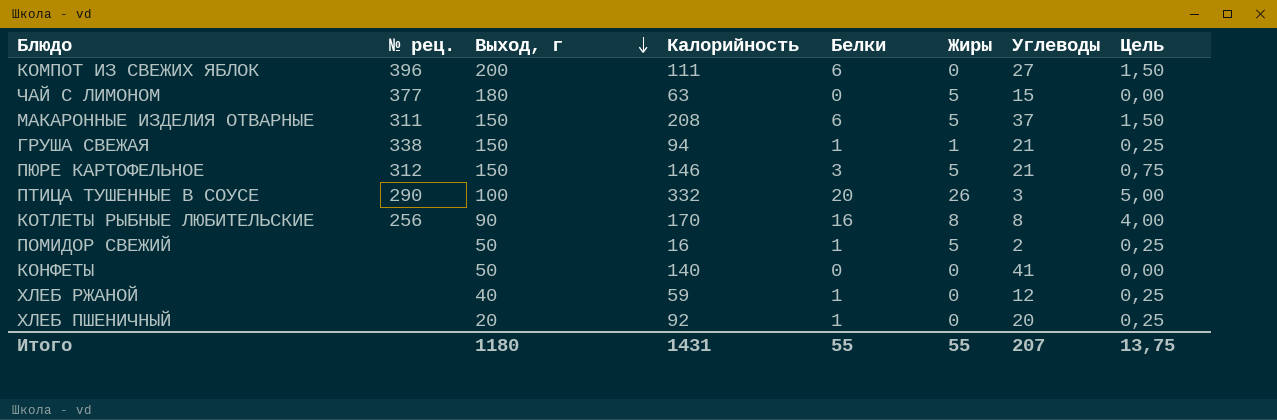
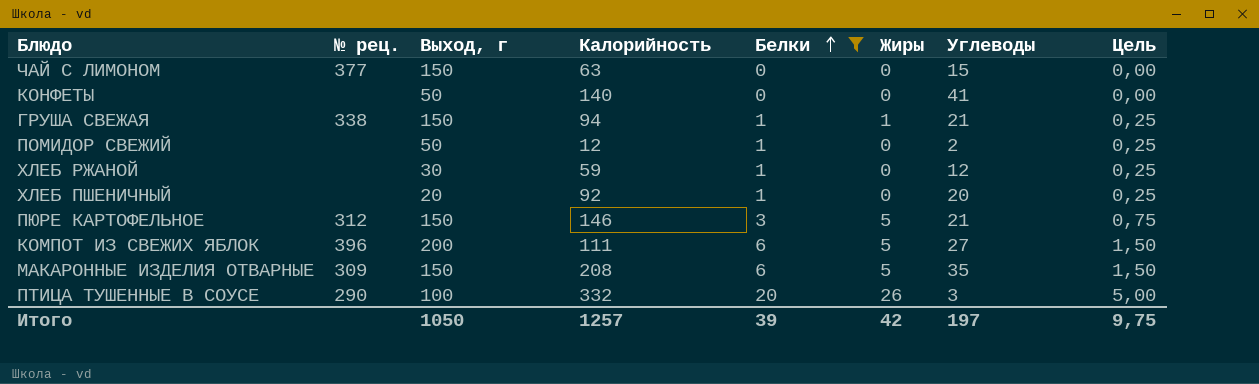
filter: none -> Белки != 16
row order: Выход, г descending -> Белки ascending
ЧАЙ С ЛИМОНОМ | Выход, г: 180 -> 150
ЧАЙ С ЛИМОНОМ | Жиры: 5 -> 0
ПОМИДОР СВЕЖИЙ | Калорийность: 16 -> 12
ПОМИДОР СВЕЖИЙ | Жиры: 5 -> 0
ХЛЕБ РЖАНОЙ | Выход, г: 40 -> 30
КОМПОТ ИЗ СВЕЖИХ ЯБЛОК | Жиры: 0 -> 5
МАКАРОННЫЕ ИЗДЕЛИЯ ОТВАРНЫЕ | № рец.: 311 -> 309
МАКАРОННЫЕ ИЗДЕЛИЯ ОТВАРНЫЕ | Углеводы: 37 -> 35
Итого | Выход, г: 1180 -> 1050
Итого | Калорийность: 1431 -> 1257
Итого | Белки: 55 -> 39
Итого | Жиры: 55 -> 42
Итого | Углеводы: 207 -> 197
Итого | Цель: 13,75 -> 9,75

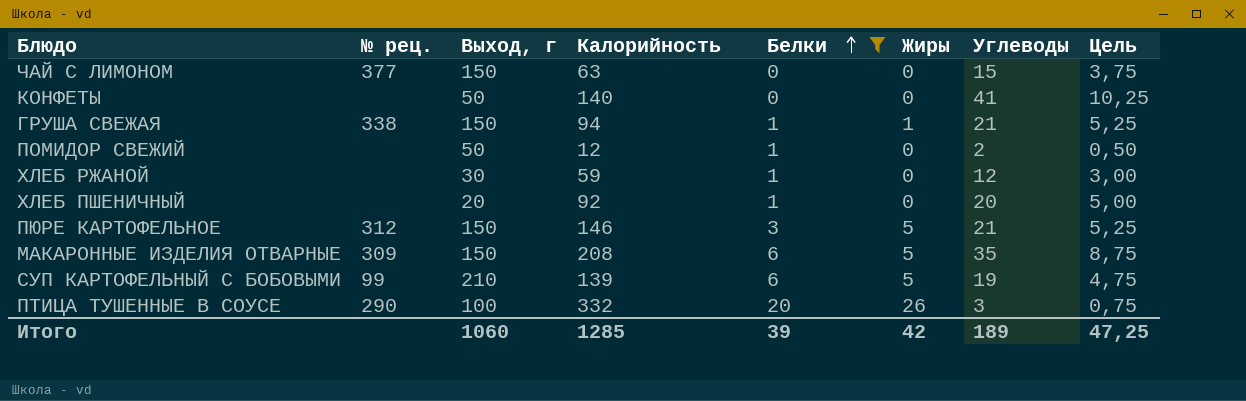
column Цель | formula: [Белки] * 0,25 -> [Углеводы] * 0,25
row КОМПОТ ИЗ СВЕЖИХ ЯБЛОК: 396 | 200 | 111 | 6 | 5 | 27 | 1,50 -> none
row СУП КАРТОФЕЛЬНЫЙ С БОБОВЫМИ: none -> 99 | 210 | 139 | 6 | 5 | 19 | 4,75
Итого | Выход, г: 1050 -> 1060
Итого | Калорийность: 1257 -> 1285
Итого | Углеводы: 197 -> 189
Итого | Цель: 9,75 -> 47,25

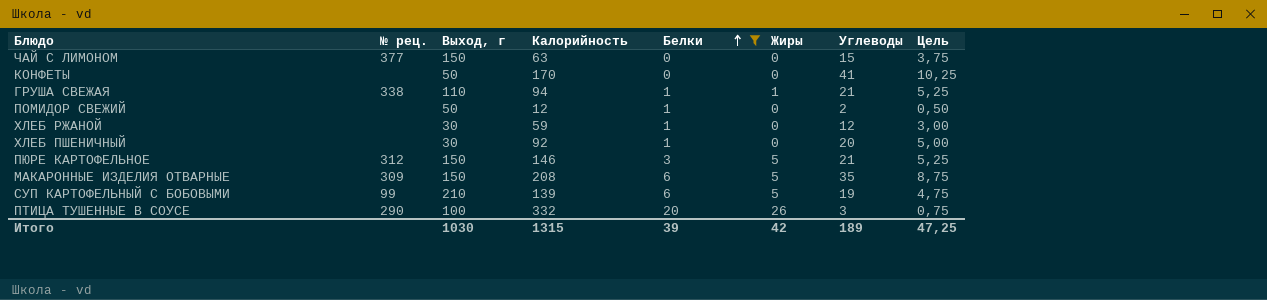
КОНФЕТЫ | Калорийность: 140 -> 170
ГРУША СВЕЖАЯ | Выход, г: 150 -> 110
ХЛЕБ ПШЕНИЧНЫЙ | Выход, г: 20 -> 30
Итого | Выход, г: 1060 -> 1030
Итого | Калорийность: 1285 -> 1315

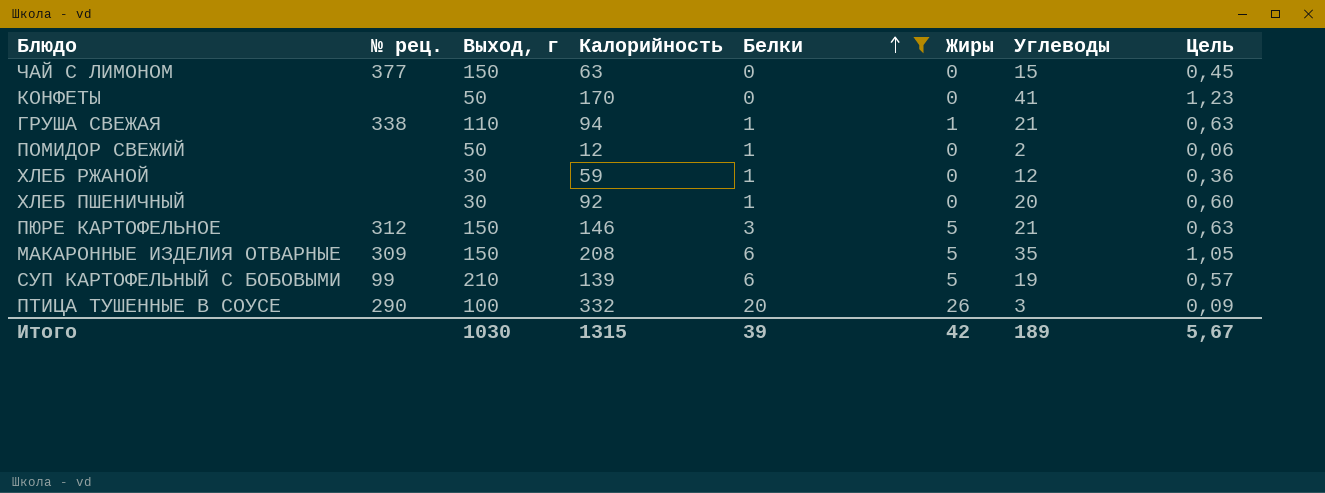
column Цель | formula: [Углеводы] * 0,25 -> [Углеводы] * 0,03
Итого | Цель: 47,25 -> 5,67

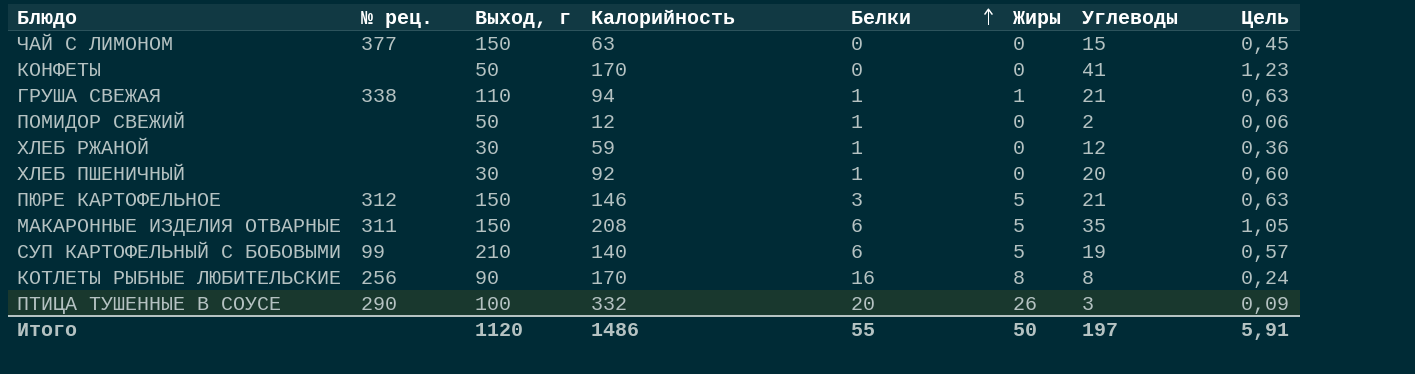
filter: Белки != 16 -> none
МАКАРОННЫЕ ИЗДЕЛИЯ ОТВАРНЫЕ | № рец.: 309 -> 311
СУП КАРТОФЕЛЬНЫЙ С БОБОВЫМИ | Калорийность: 139 -> 140
Итого | Выход, г: 1030 -> 1120
Итого | Калорийность: 1315 -> 1486
Итого | Белки: 39 -> 55
Итого | Жиры: 42 -> 50
Итого | Углеводы: 189 -> 197
Итого | Цель: 5,67 -> 5,91

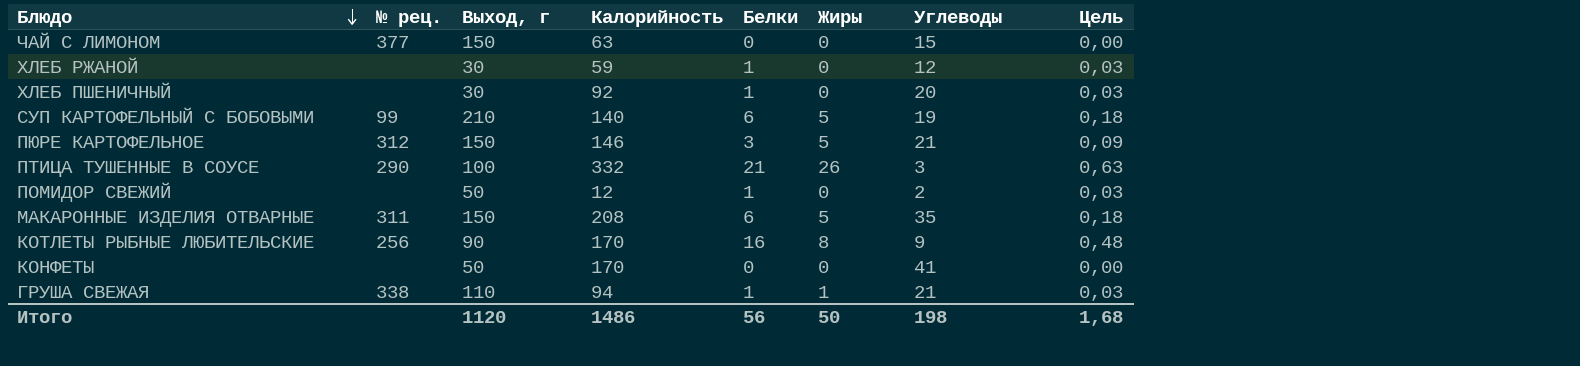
row order: Белки ascending -> Блюдо descending
column Цель | formula: [Углеводы] * 0,03 -> [Белки] * 0,03
ПТИЦА ТУШЕННЫЕ В СОУСЕ | Белки: 20 -> 21
КОТЛЕТЫ РЫБНЫЕ ЛЮБИТЕЛЬСКИЕ | Углеводы: 8 -> 9
Итого | Белки: 55 -> 56
Итого | Углеводы: 197 -> 198
Итого | Цель: 5,91 -> 1,68

